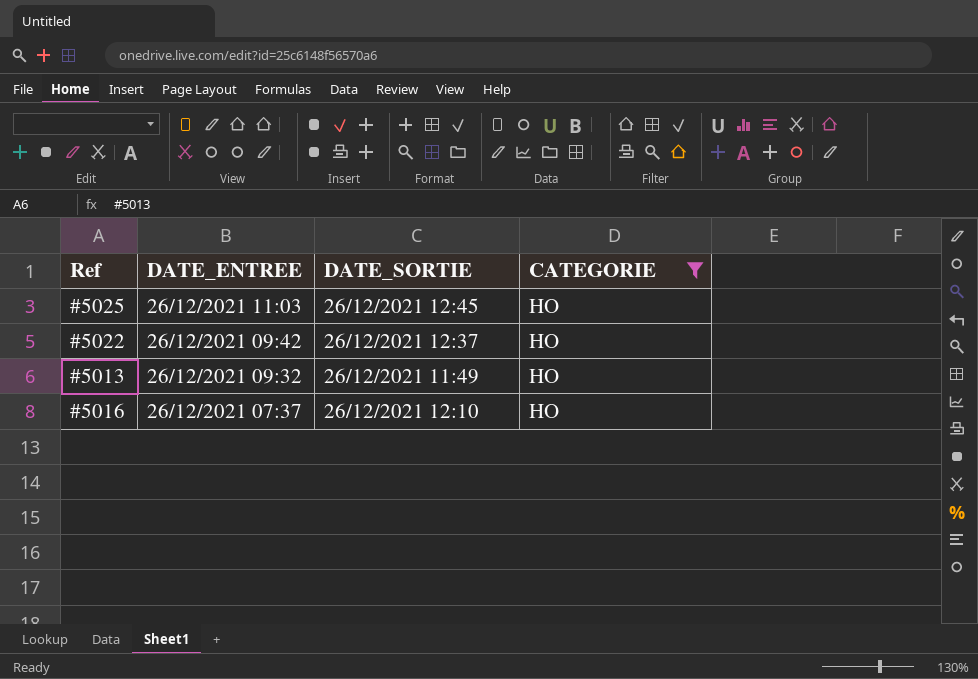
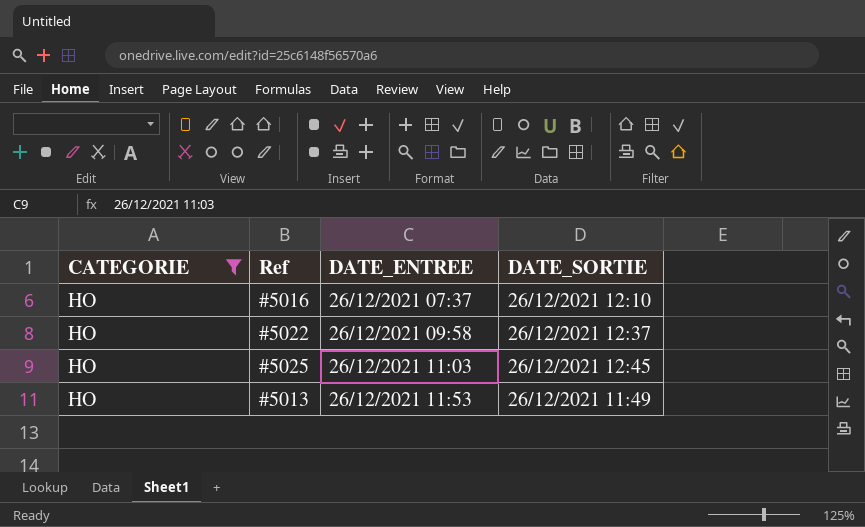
row order: DATE_ENTREE descending -> DATE_ENTREE ascending
column CATEGORIE | position: 4 -> 1
#5022 | DATE_ENTREE: 26/12/2021 09:42 -> 26/12/2021 09:58
#5013 | DATE_ENTREE: 26/12/2021 09:32 -> 26/12/2021 11:53

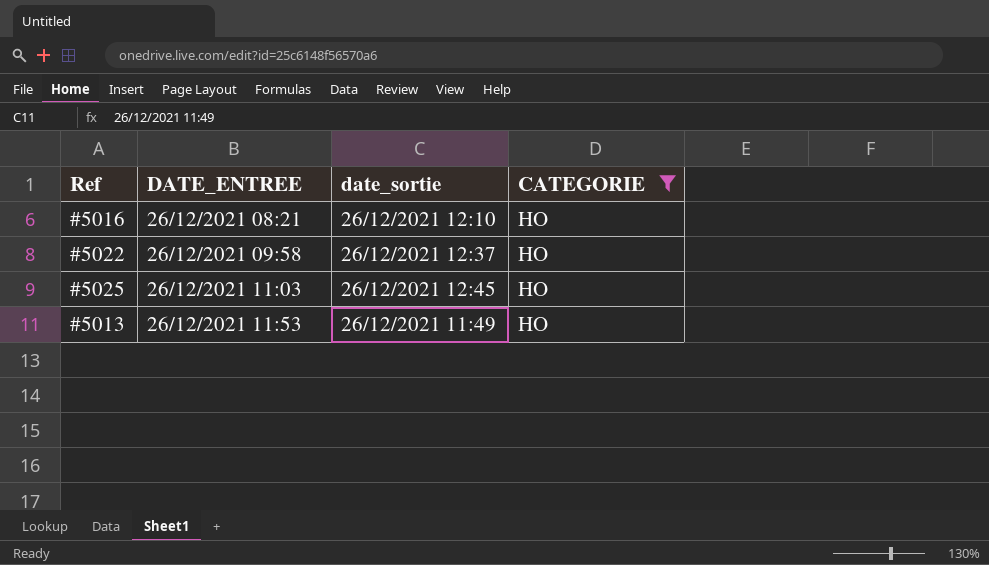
column name: DATE_SORTIE -> date_sortie
column CATEGORIE | position: 1 -> 4
#5016 | DATE_ENTREE: 26/12/2021 07:37 -> 26/12/2021 08:21

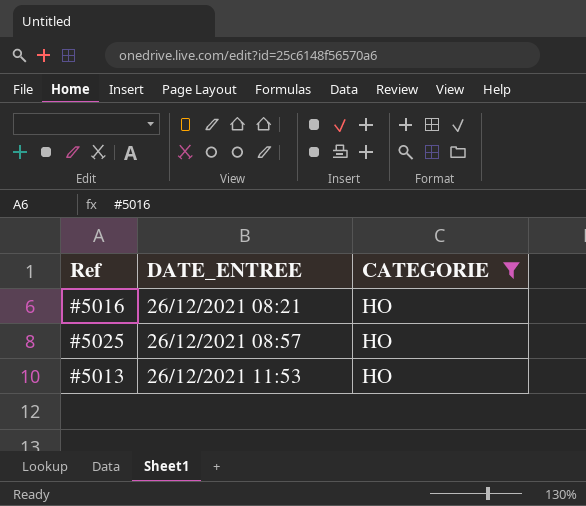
column date_sortie | position: 3 -> none
row #5022: 26/12/2021 09:58 | 26/12/2021 12:37 | HO -> none
#5025 | DATE_ENTREE: 26/12/2021 11:03 -> 26/12/2021 08:57

